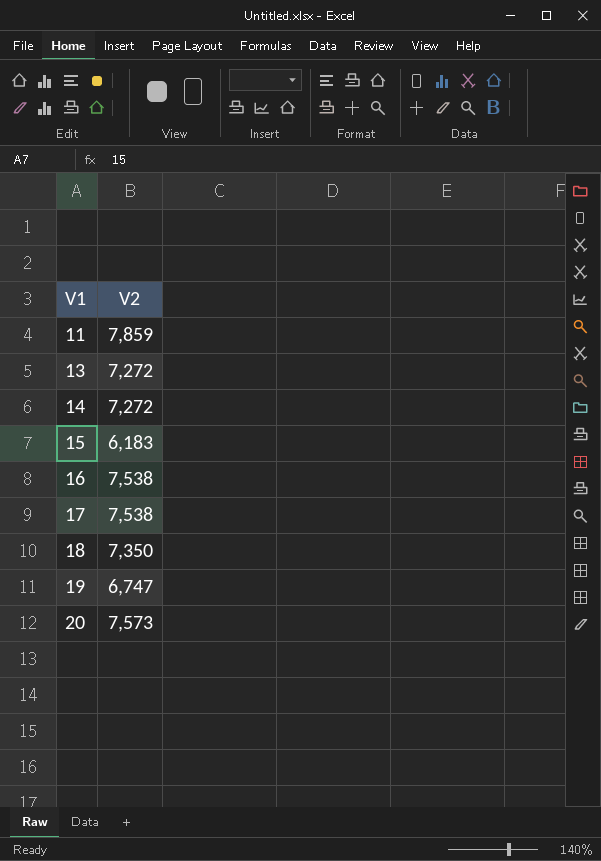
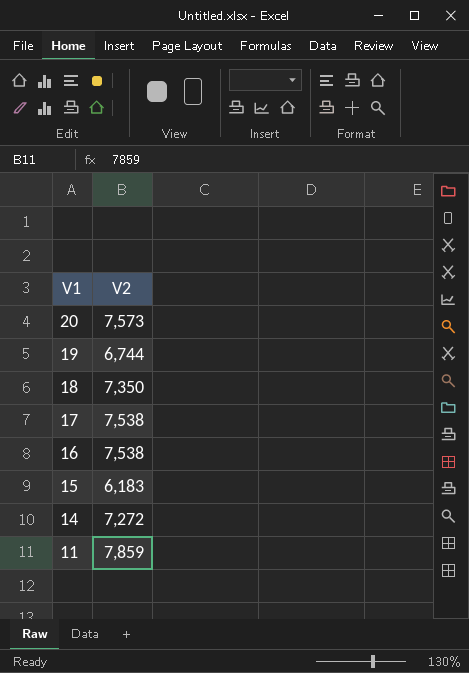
row order: V1 ascending -> V1 descending
row 13: 7,272 -> none
19 | V2: 6,747 -> 6,744

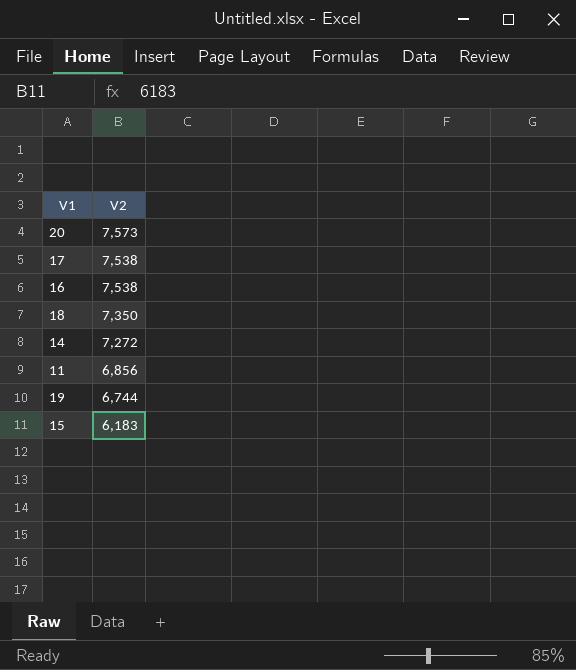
row order: V1 descending -> V2 descending
11 | V2: 7,859 -> 6,856

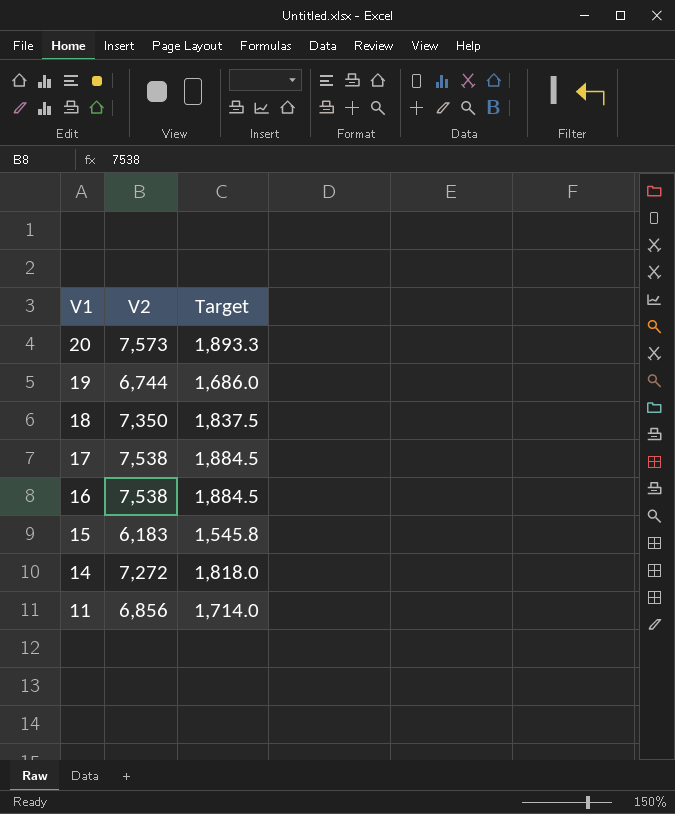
row order: V2 descending -> V1 descending
column Target | formula: none -> [V2] * 0.25

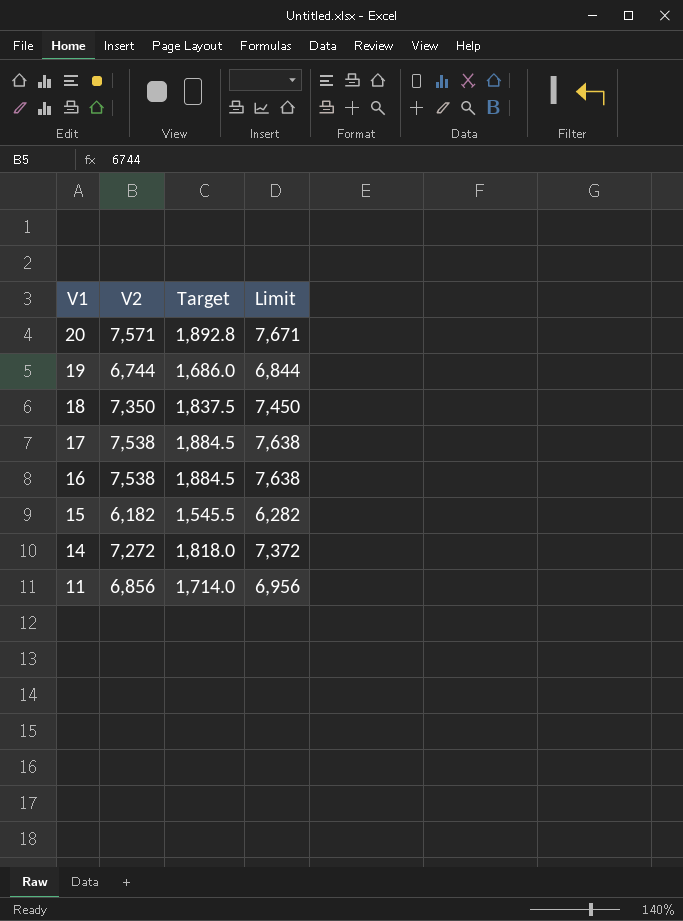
column Limit | formula: none -> [V2] + 100
20 | V2: 7,573 -> 7,571
20 | Target: 1,893.3 -> 1,892.8
15 | V2: 6,183 -> 6,182
15 | Target: 1,545.8 -> 1,545.5

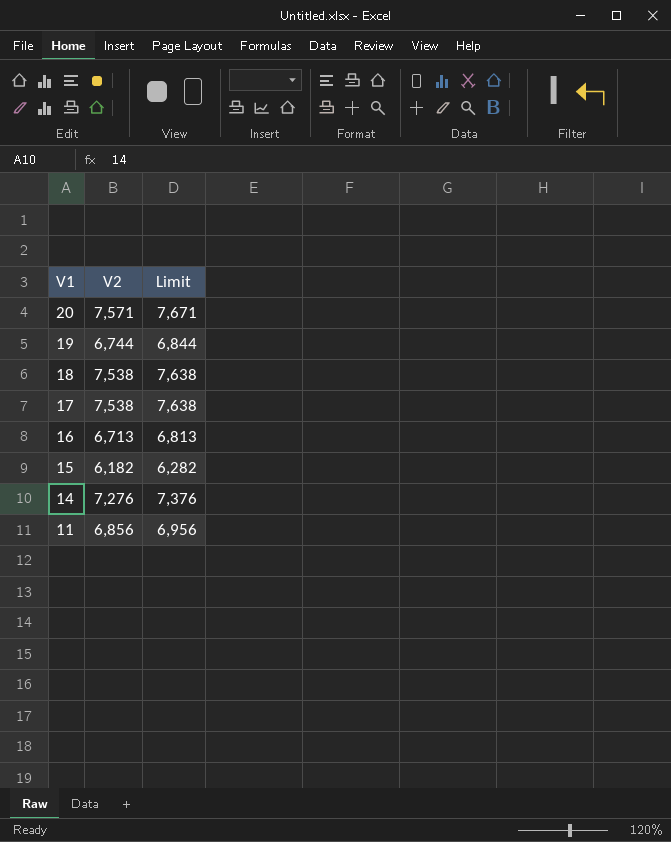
column Target | formula: [V2] * 0.25 -> none
18 | V2: 7,350 -> 7,538
18 | Limit: 7,450 -> 7,638
16 | V2: 7,538 -> 6,713
16 | Limit: 7,638 -> 6,813
14 | V2: 7,272 -> 7,276
14 | Limit: 7,372 -> 7,376

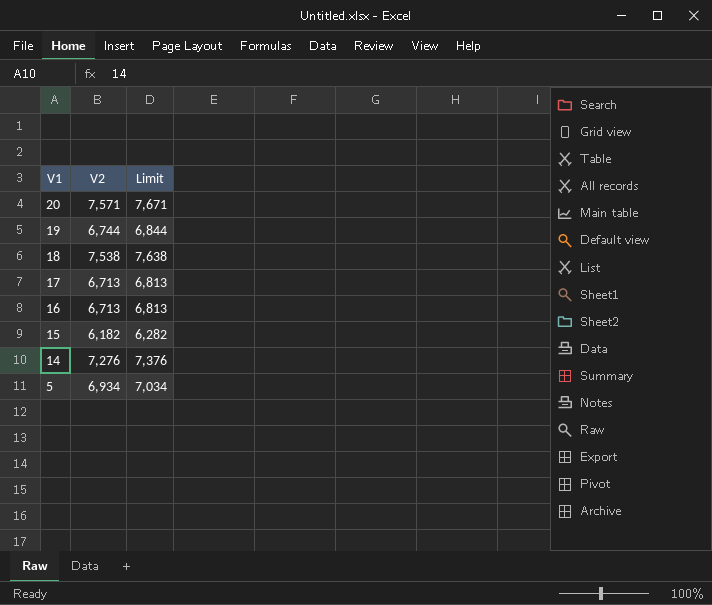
row 11: 6,856 | 6,956 -> none
17 | V2: 7,538 -> 6,713
17 | Limit: 7,638 -> 6,813
row 5: none -> 6,934 | 7,034

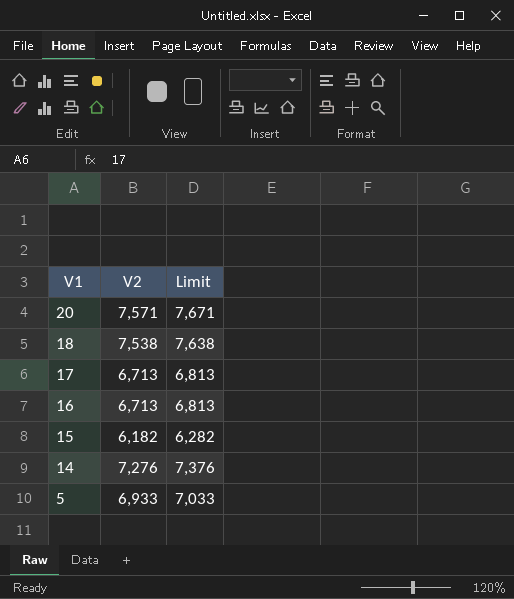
row 19: 6,744 | 6,844 -> none
5 | V2: 6,934 -> 6,933
5 | Limit: 7,034 -> 7,033

